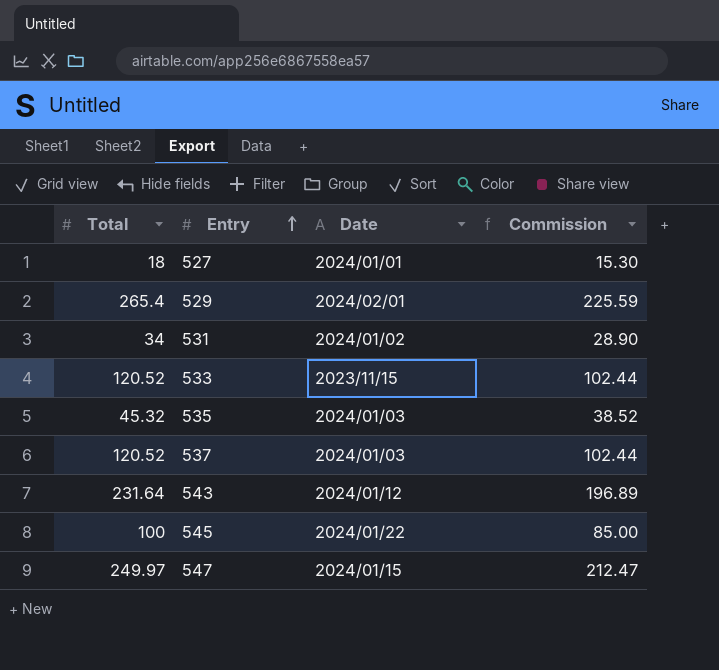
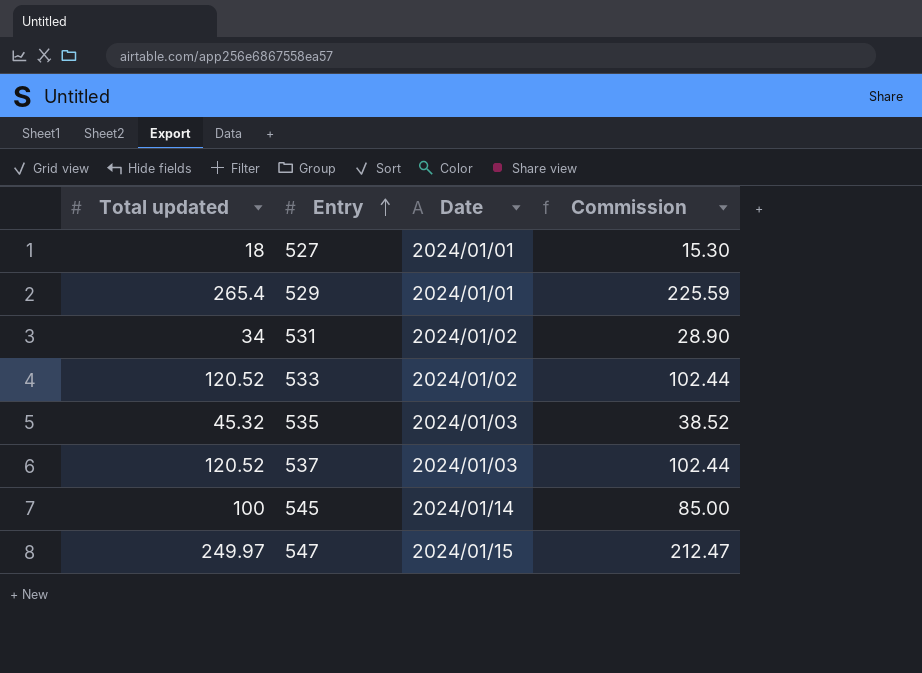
column name: Total -> Total updated
row 543: 231.64 | 2024/01/12 | 196.89 -> none
529 | Date: 2024/02/01 -> 2024/01/01
533 | Date: 2023/11/15 -> 2024/01/02
545 | Date: 2024/01/22 -> 2024/01/14

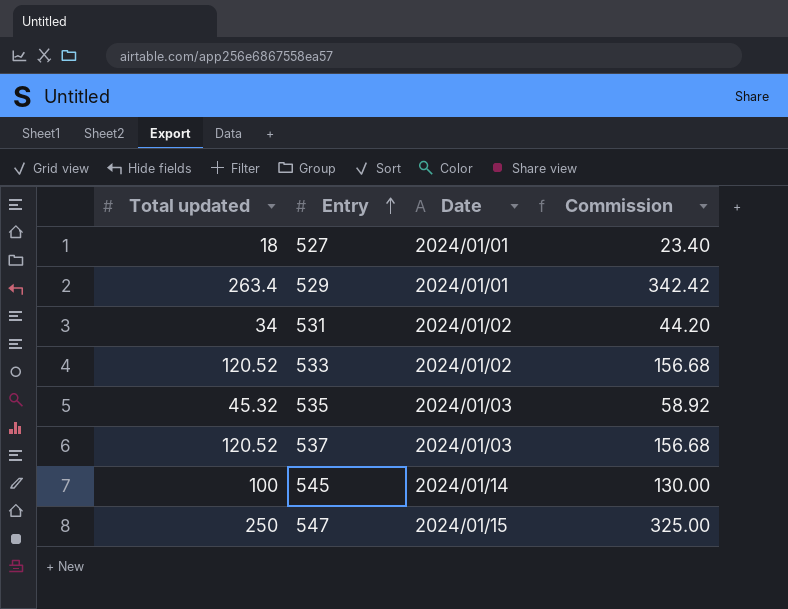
column Commission | formula: [Total updated] * 0.85 -> [Total updated] * 1.3
529 | Total updated: 265.4 -> 263.4
547 | Total updated: 249.97 -> 250

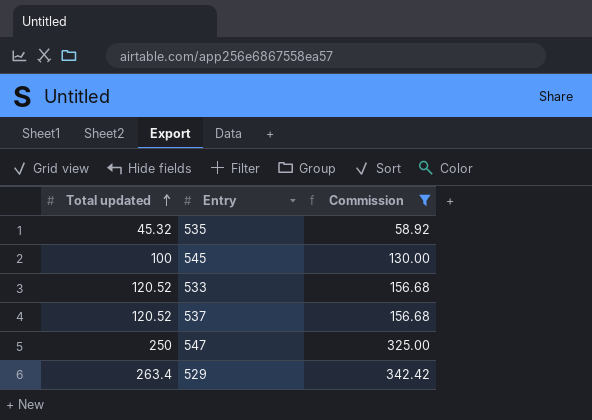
filter: none -> Commission >= 58.92
row order: Entry ascending -> Total updated ascending
column Date | position: 3 -> none

